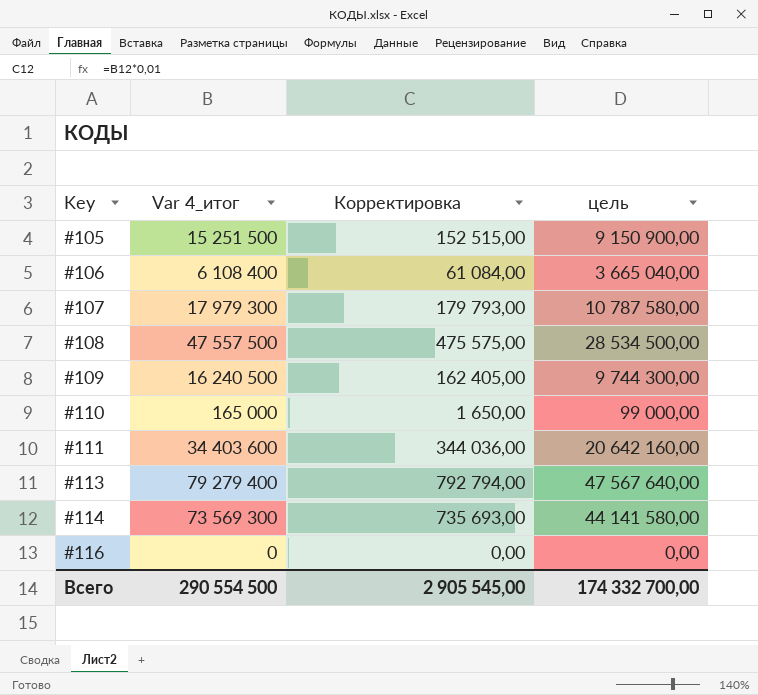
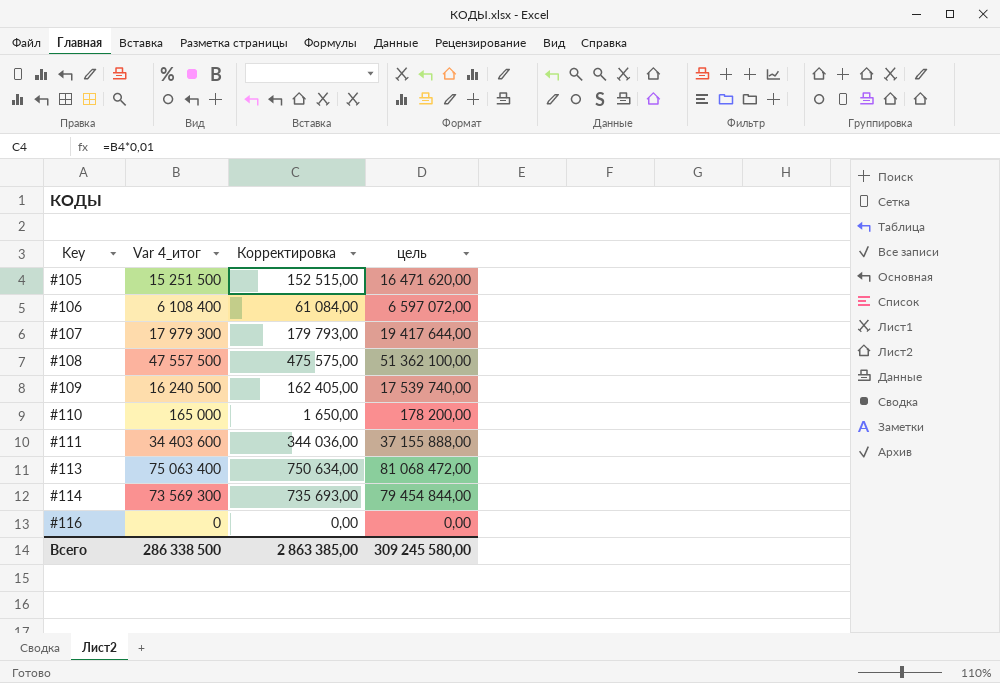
column цель | formula: [Var 4_итог] * 0,6 -> [Var 4_итог] * 1,08
#113 | Var 4_итог: 79 279 400 -> 75 063 400
#113 | Корректировка: 792 794,00 -> 750 634,00
Всего | Var 4_итог: 290 554 500 -> 286 338 500
Всего | Корректировка: 2 905 545,00 -> 2 863 385,00
Всего | цель: 174 332 700,00 -> 309 245 580,00

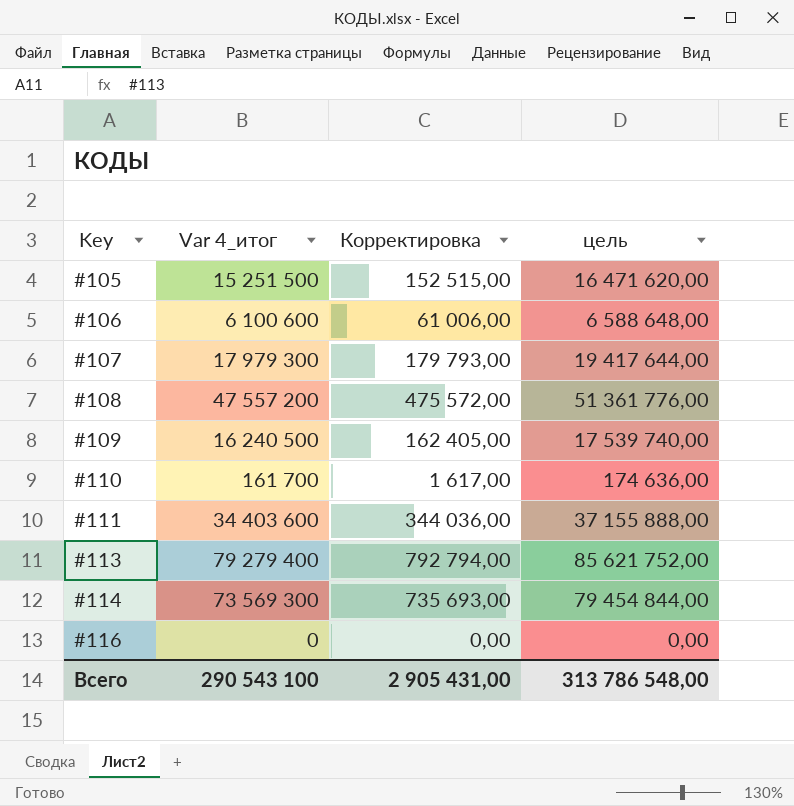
#106 | Var 4_итог: 6 108 400 -> 6 100 600
#106 | Корректировка: 61 084,00 -> 61 006,00
#106 | цель: 6 597 072,00 -> 6 588 648,00
#108 | Var 4_итог: 47 557 500 -> 47 557 200
#108 | Корректировка: 475 575,00 -> 475 572,00
#108 | цель: 51 362 100,00 -> 51 361 776,00
#110 | Var 4_итог: 165 000 -> 161 700
#110 | Корректировка: 1 650,00 -> 1 617,00
#110 | цель: 178 200,00 -> 174 636,00
#113 | Var 4_итог: 75 063 400 -> 79 279 400
#113 | Корректировка: 750 634,00 -> 792 794,00
#113 | цель: 81 068 472,00 -> 85 621 752,00
Всего | Var 4_итог: 286 338 500 -> 290 543 100
Всего | Корректировка: 2 863 385,00 -> 2 905 431,00
Всего | цель: 309 245 580,00 -> 313 786 548,00

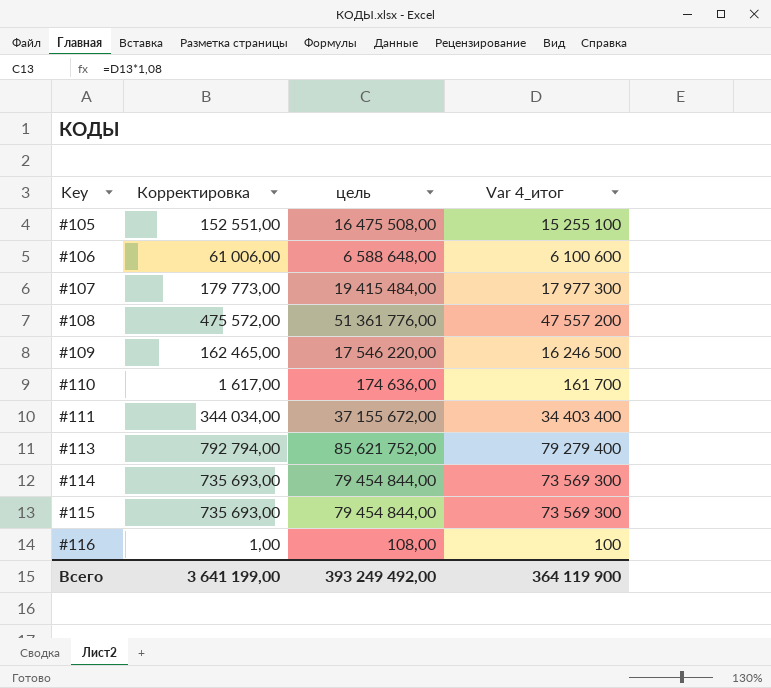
column Var 4_итог | position: 2 -> 4
#105 | Корректировка: 152 515,00 -> 152 551,00
#105 | цель: 16 471 620,00 -> 16 475 508,00
#105 | Var 4_итог: 15 251 500 -> 15 255 100
#107 | Корректировка: 179 793,00 -> 179 773,00
#107 | цель: 19 417 644,00 -> 19 415 484,00
#107 | Var 4_итог: 17 979 300 -> 17 977 300
#109 | Корректировка: 162 405,00 -> 162 465,00
#109 | цель: 17 539 740,00 -> 17 546 220,00
#109 | Var 4_итог: 16 240 500 -> 16 246 500
#111 | Корректировка: 344 036,00 -> 344 034,00
#111 | цель: 37 155 888,00 -> 37 155 672,00
#111 | Var 4_итог: 34 403 600 -> 34 403 400
row #115: none -> 735 693,00 | 79 454 844,00 | 73 569 300
#116 | Корректировка: 0,00 -> 1,00
#116 | цель: 0,00 -> 108,00
#116 | Var 4_итог: 0 -> 100
Всего | Корректировка: 2 905 431,00 -> 3 641 199,00
Всего | цель: 313 786 548,00 -> 393 249 492,00
Всего | Var 4_итог: 290 543 100 -> 364 119 900

